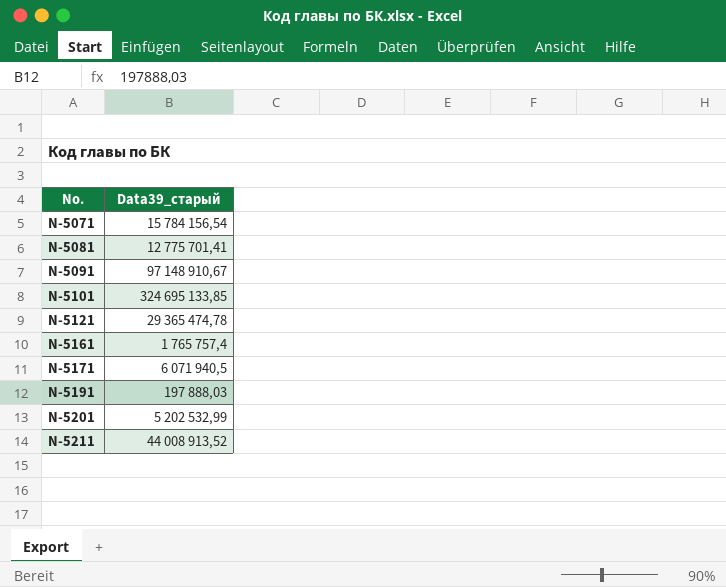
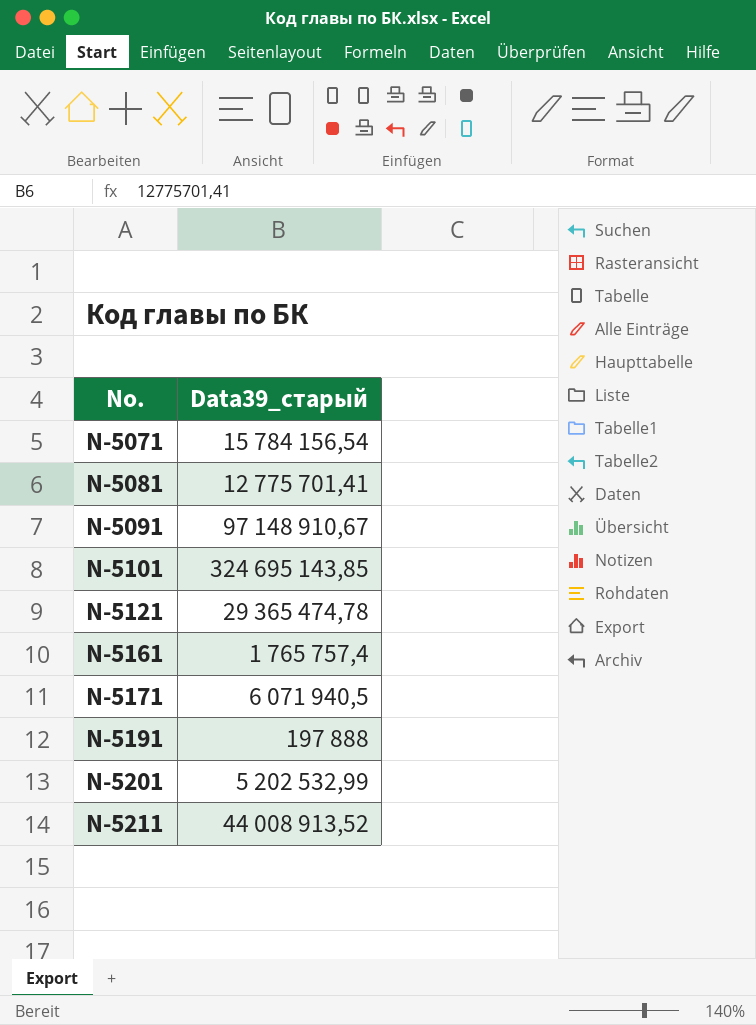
N-5101 | Data39_старый: 324 695 133,85 -> 324 695 143,85
N-5191 | Data39_старый: 197 888,03 -> 197 888

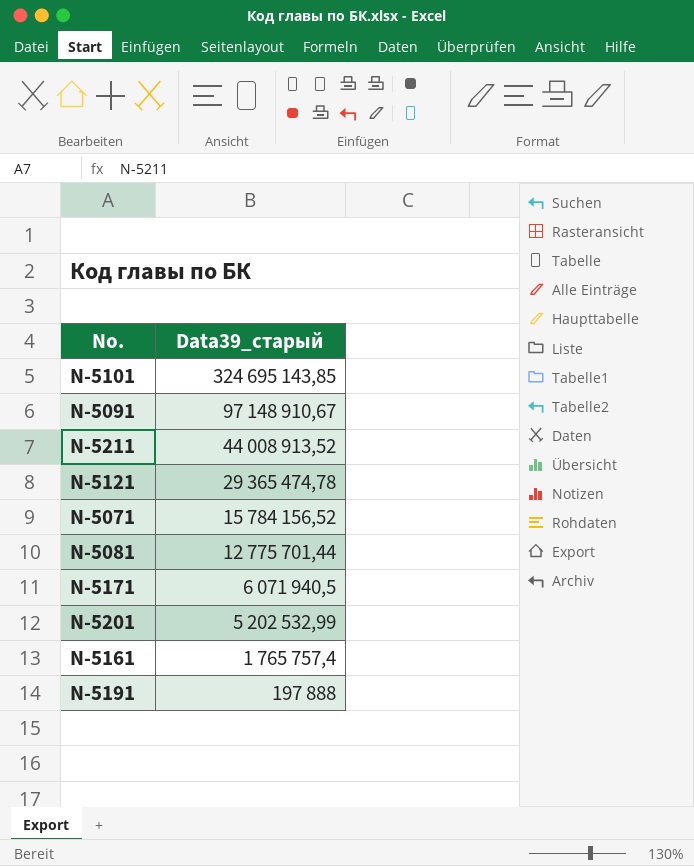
row order: No. ascending -> Data39_старый descending
N-5071 | Data39_старый: 15 784 156,54 -> 15 784 156,52
N-5081 | Data39_старый: 12 775 701,41 -> 12 775 701,44

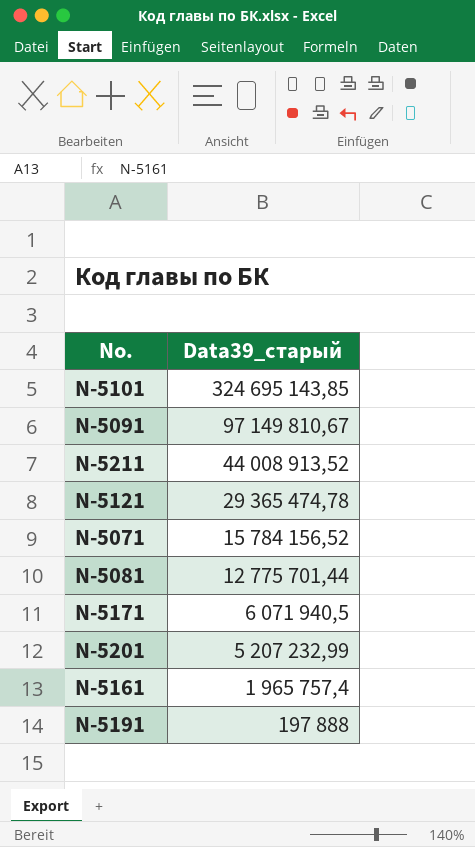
N-5091 | Data39_старый: 97 148 910,67 -> 97 149 810,67
N-5201 | Data39_старый: 5 202 532,99 -> 5 207 232,99
N-5161 | Data39_старый: 1 765 757,4 -> 1 965 757,4

